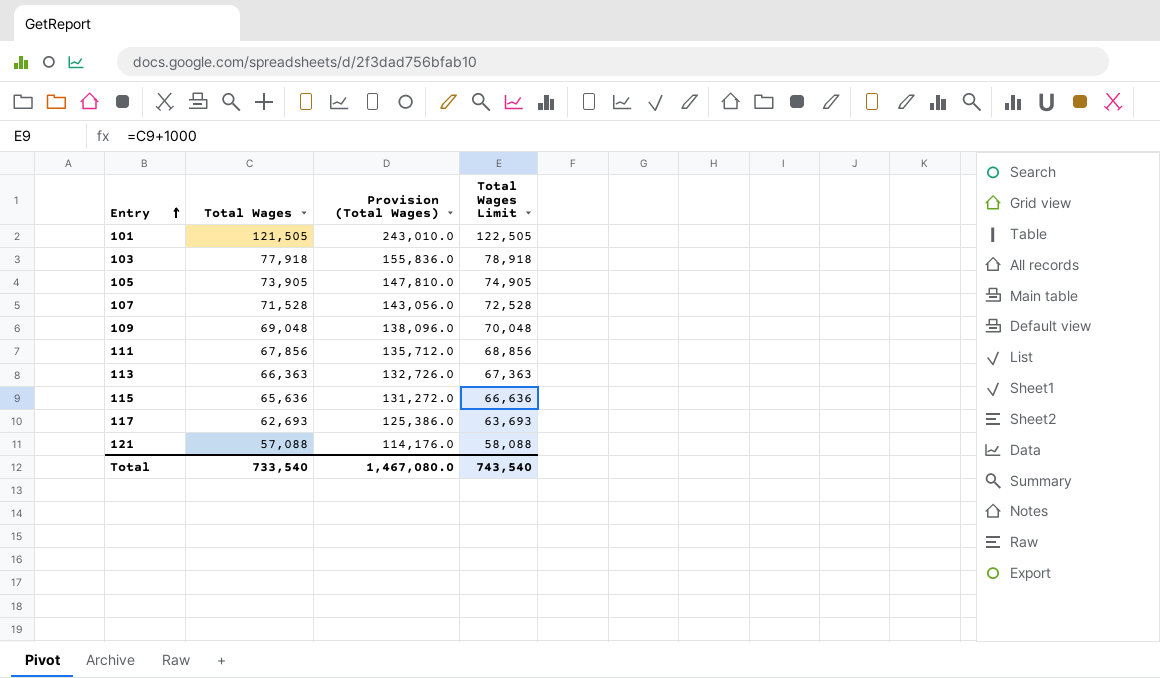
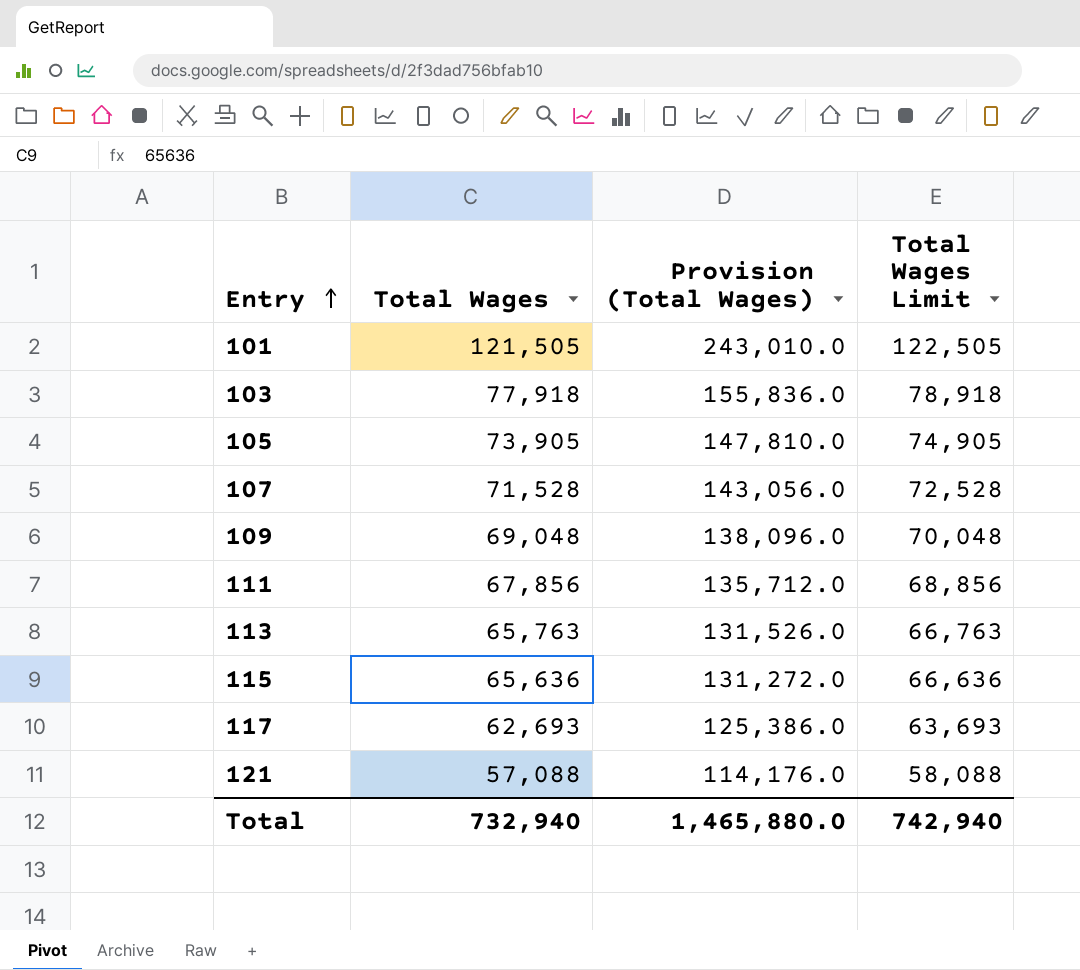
113 | Total Wages: 66,363 -> 65,763
113 | Provision (Total Wages): 132,726.0 -> 131,526.0
113 | Total Wages Limit: 67,363 -> 66,763
Total | Total Wages: 733,540 -> 732,940
Total | Provision (Total Wages): 1,467,080.0 -> 1,465,880.0
Total | Total Wages Limit: 743,540 -> 742,940

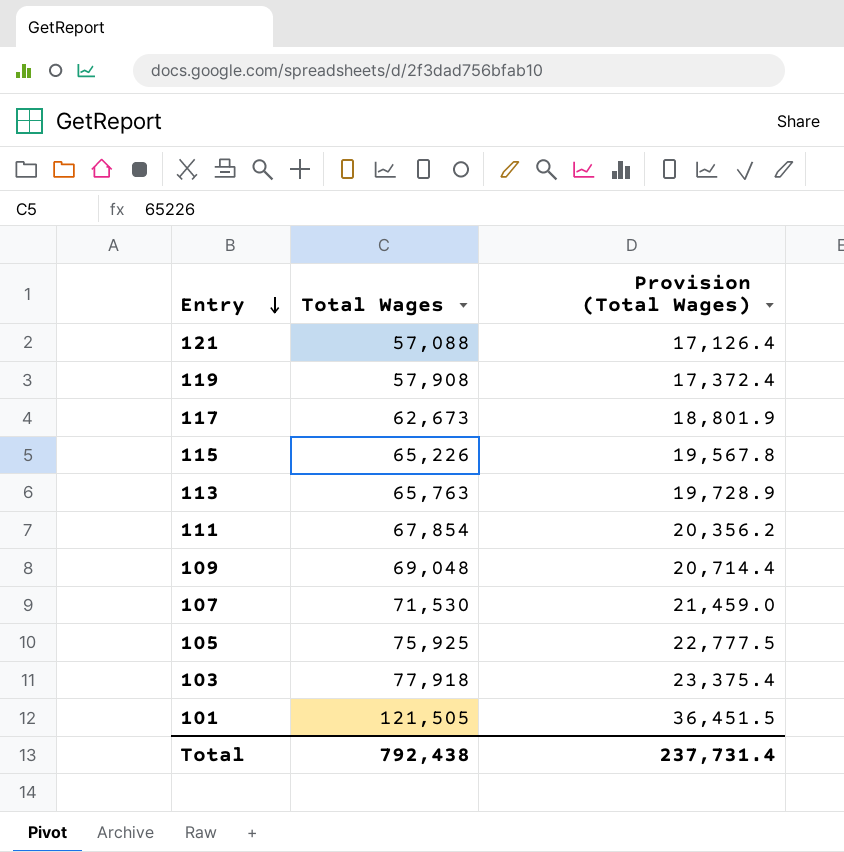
row order: Entry ascending -> Entry descending
column Total Wages Limit | formula: [Total Wages] + 1000 -> none
column Provision (Total Wages) | formula: [Total Wages] * 2 -> [Total Wages] * 0.3
row 119: none -> 57,908 | 17,372.4
117 | Total Wages: 62,693 -> 62,673
115 | Total Wages: 65,636 -> 65,226
111 | Total Wages: 67,856 -> 67,854
107 | Total Wages: 71,528 -> 71,530
105 | Total Wages: 73,905 -> 75,925
Total | Total Wages: 732,940 -> 792,438
Total | Provision (Total Wages): 1,465,880.0 -> 237,731.4

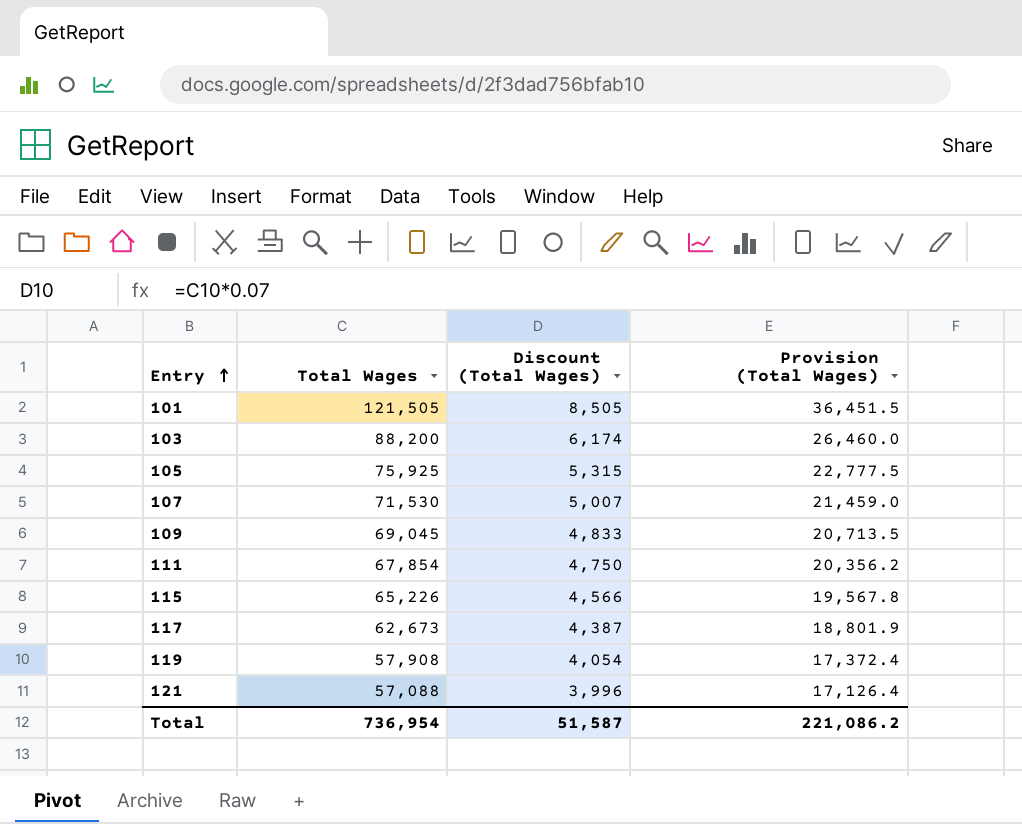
row order: Entry descending -> Entry ascending
column Discount (Total Wages) | formula: none -> [Total Wages] * 0.07
row 113: 65,763 | 19,728.9 -> none
103 | Total Wages: 77,918 -> 88,200
103 | Provision (Total Wages): 23,375.4 -> 26,460.0
109 | Total Wages: 69,048 -> 69,045
109 | Provision (Total Wages): 20,714.4 -> 20,713.5
Total | Total Wages: 792,438 -> 736,954
Total | Provision (Total Wages): 237,731.4 -> 221,086.2

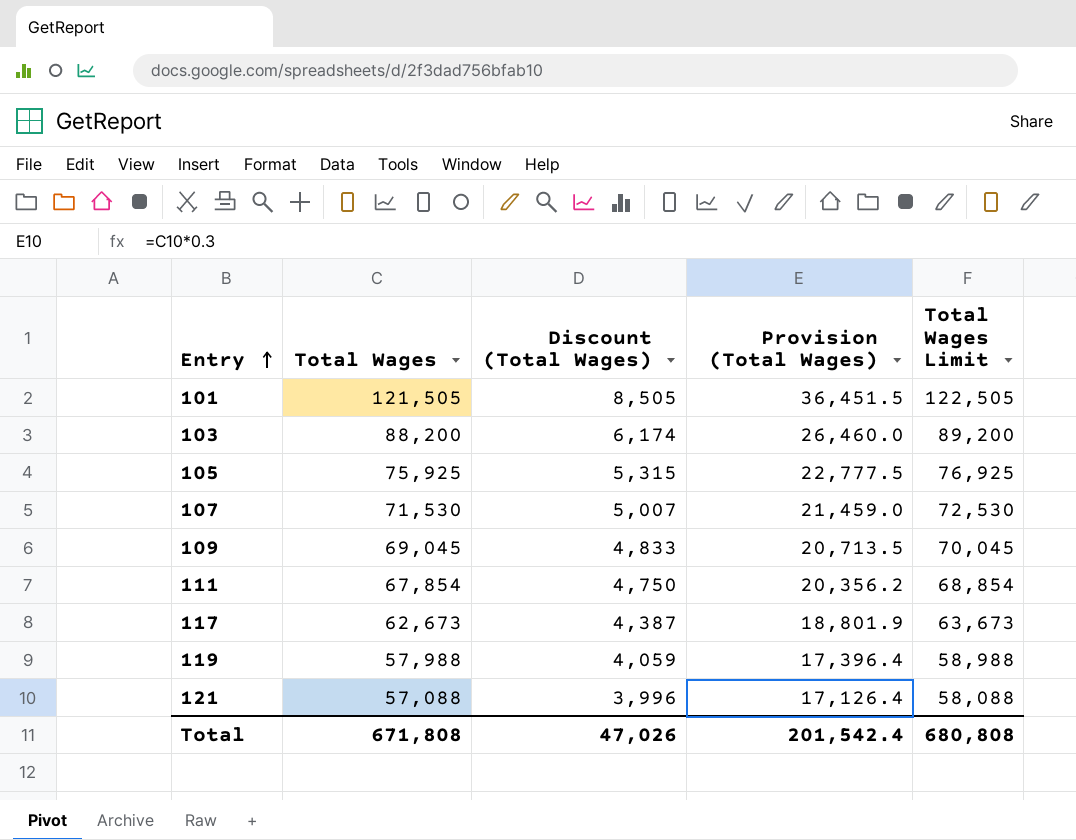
column Total Wages Limit | formula: none -> [Total Wages] + 1000
row 115: 65,226 | 4,566 | 19,567.8 -> none
119 | Total Wages: 57,908 -> 57,988
119 | Discount (Total Wages): 4,054 -> 4,059
119 | Provision (Total Wages): 17,372.4 -> 17,396.4
Total | Total Wages: 736,954 -> 671,808
Total | Discount (Total Wages): 51,587 -> 47,026
Total | Provision (Total Wages): 221,086.2 -> 201,542.4

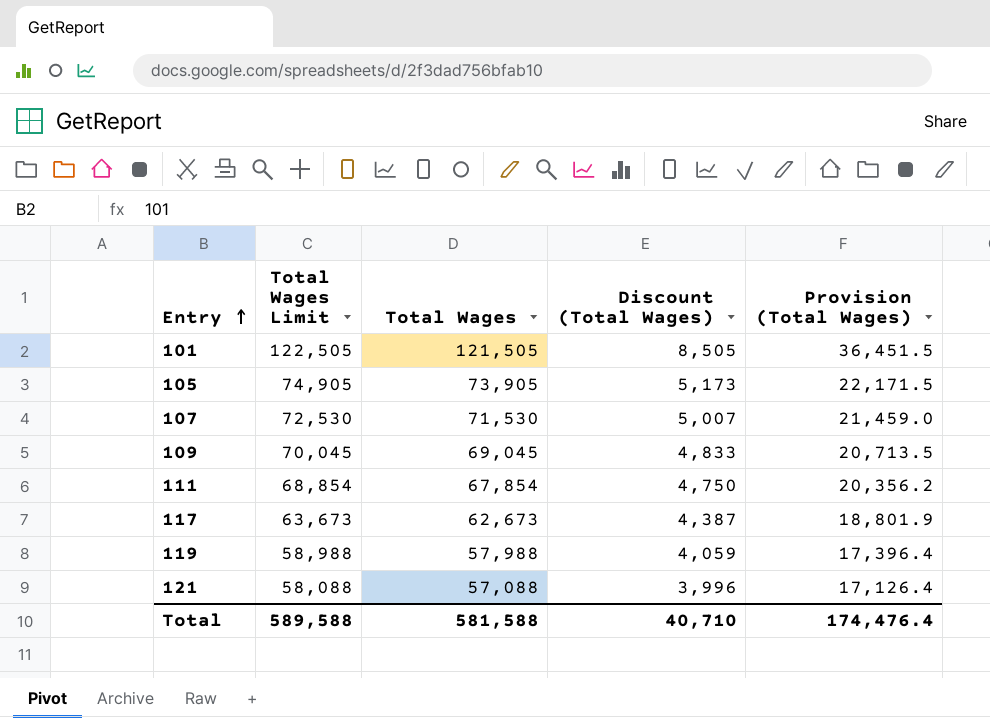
column Total Wages Limit | position: 5 -> 2
row 103: 88,200 | 6,174 | 26,460.0 | 89,200 -> none
105 | Total Wages Limit: 76,925 -> 74,905
105 | Total Wages: 75,925 -> 73,905
105 | Discount (Total Wages): 5,315 -> 5,173
105 | Provision (Total Wages): 22,777.5 -> 22,171.5
Total | Total Wages Limit: 680,808 -> 589,588
Total | Total Wages: 671,808 -> 581,588
Total | Discount (Total Wages): 47,026 -> 40,710
Total | Provision (Total Wages): 201,542.4 -> 174,476.4

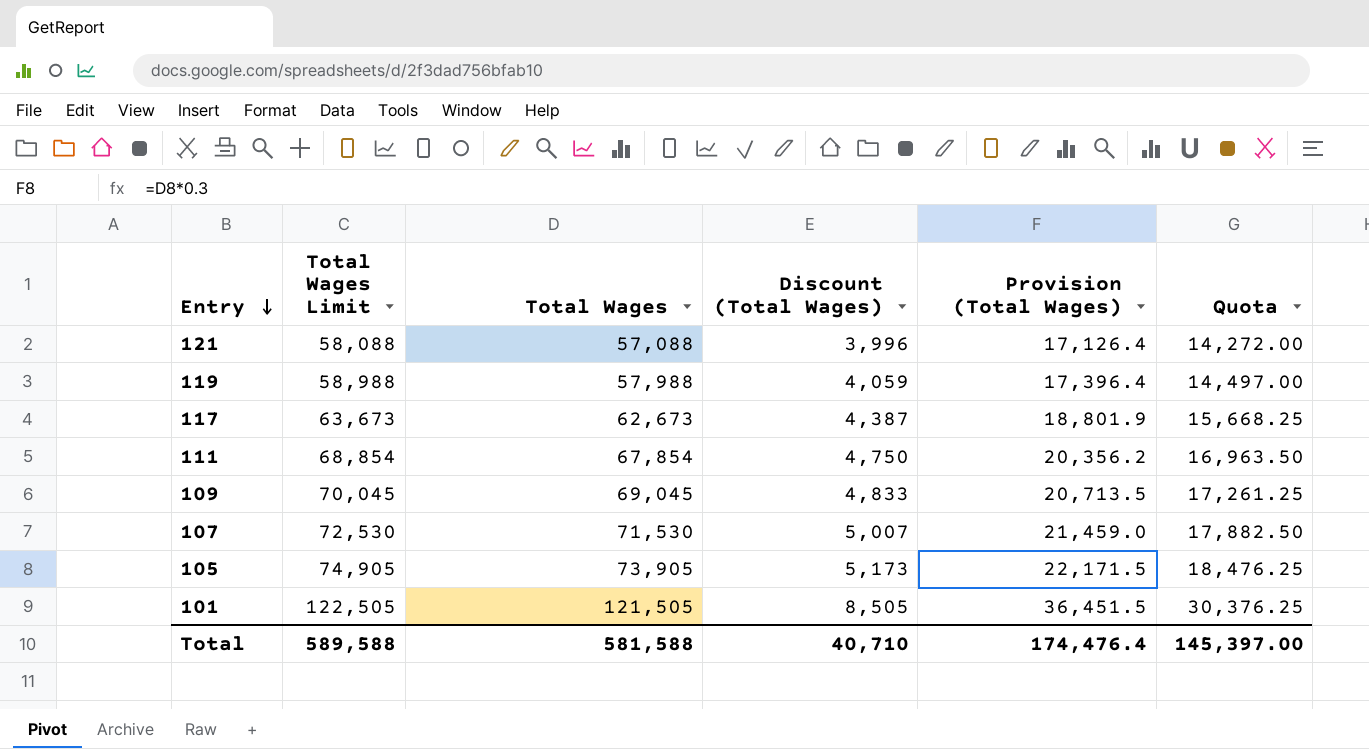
row order: Entry ascending -> Entry descending
column Quota | formula: none -> [Total Wages] * 0.25

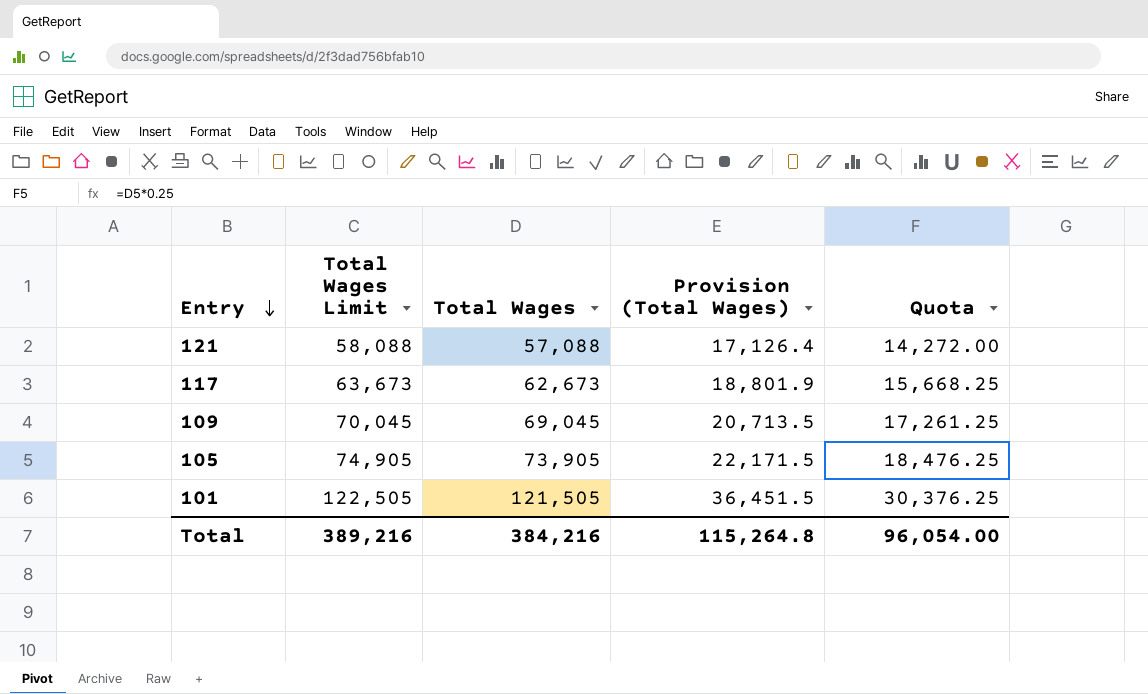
column Discount (Total Wages) | formula: [Total Wages] * 0.07 -> none
row 119: 58,988 | 57,988 | 4,059 | 17,396.4 | 14,497.00 -> none
row 111: 68,854 | 67,854 | 4,750 | 20,356.2 | 16,963.50 -> none
row 107: 72,530 | 71,530 | 5,007 | 21,459.0 | 17,882.50 -> none
Total | Total Wages Limit: 589,588 -> 389,216
Total | Total Wages: 581,588 -> 384,216
Total | Provision (Total Wages): 174,476.4 -> 115,264.8
Total | Quota: 145,397.00 -> 96,054.00

